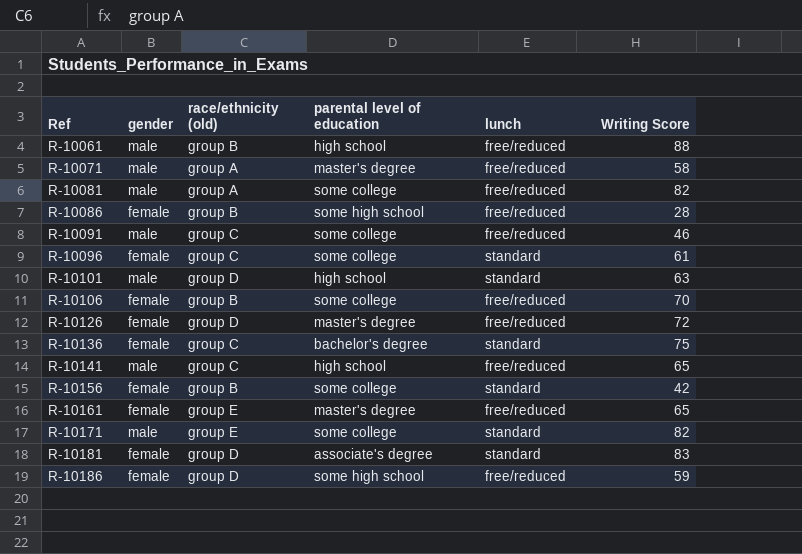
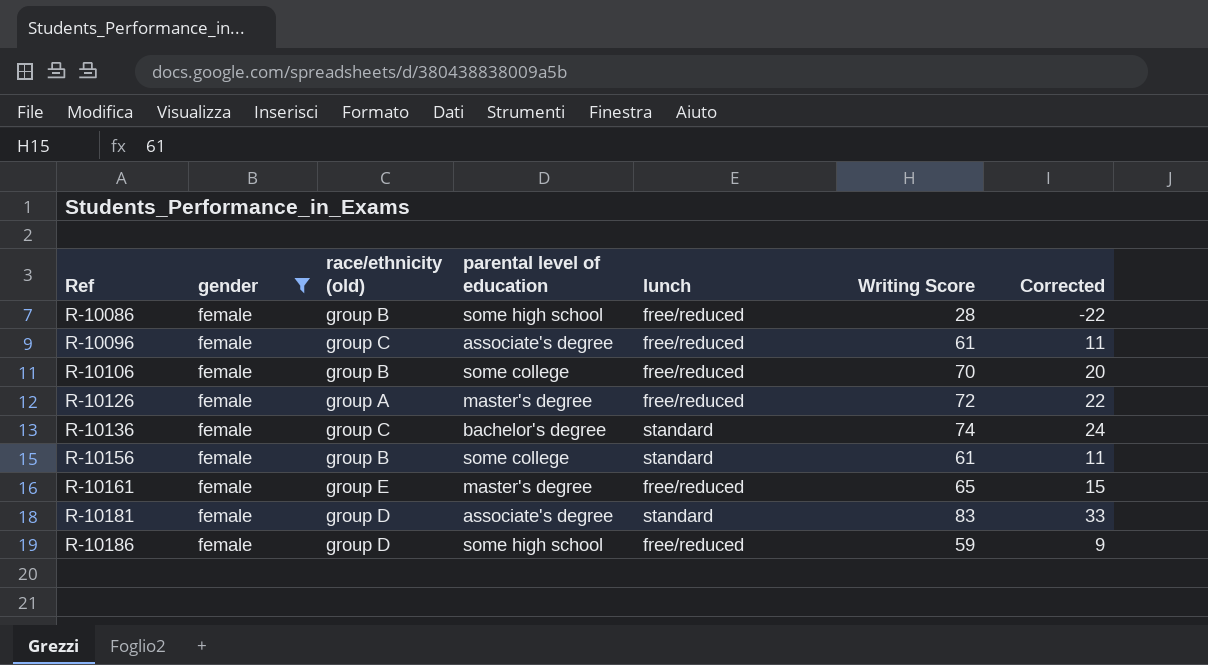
filter: none -> gender = female
column Corrected | formula: none -> [Writing Score] - 50
R-10096 | parental level of education: some college -> associate's degree
R-10096 | lunch: standard -> free/reduced
R-10126 | race/ethnicity (old): group D -> group A
R-10136 | Writing Score: 75 -> 74
R-10156 | Writing Score: 42 -> 61

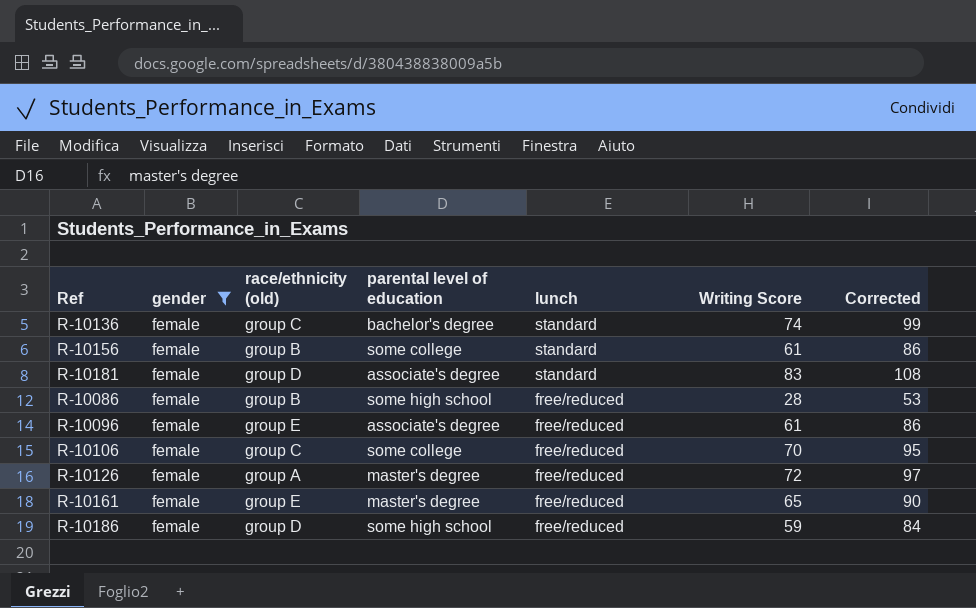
row order: Ref ascending -> lunch descending
column Corrected | formula: [Writing Score] - 50 -> [Writing Score] + 25
R-10096 | race/ethnicity (old): group C -> group E
R-10106 | race/ethnicity (old): group B -> group C

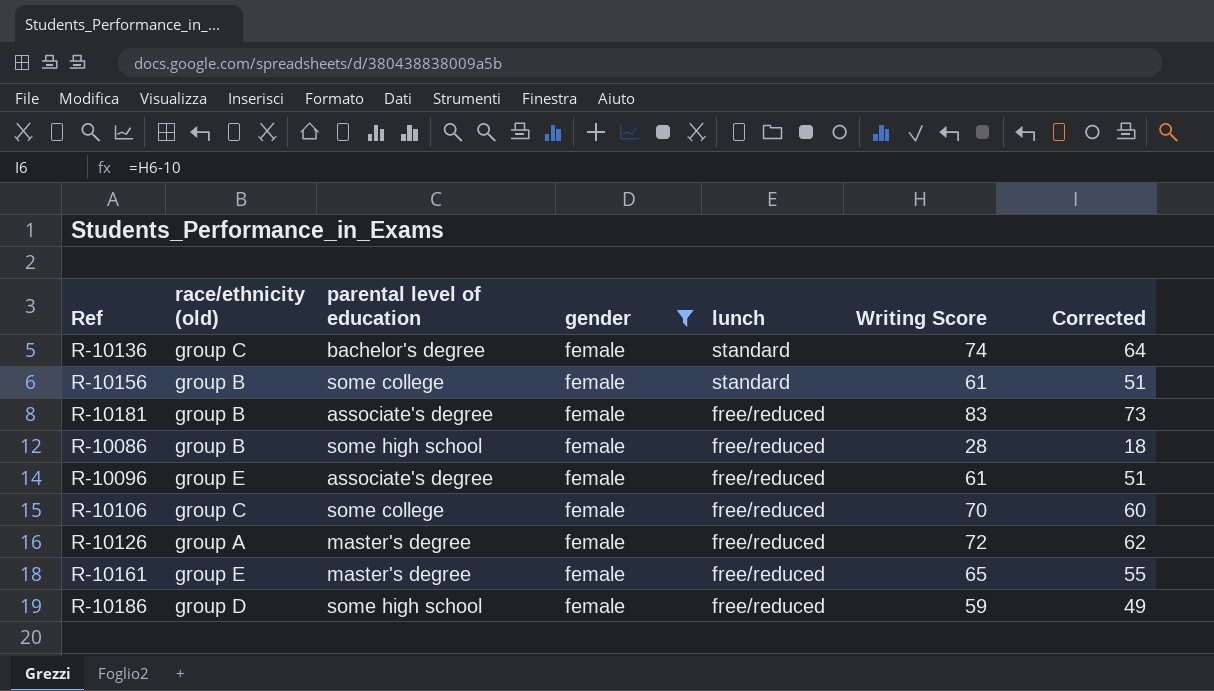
column gender | position: 2 -> 4
column Corrected | formula: [Writing Score] + 25 -> [Writing Score] - 10
R-10181 | race/ethnicity (old): group D -> group B
R-10181 | lunch: standard -> free/reduced

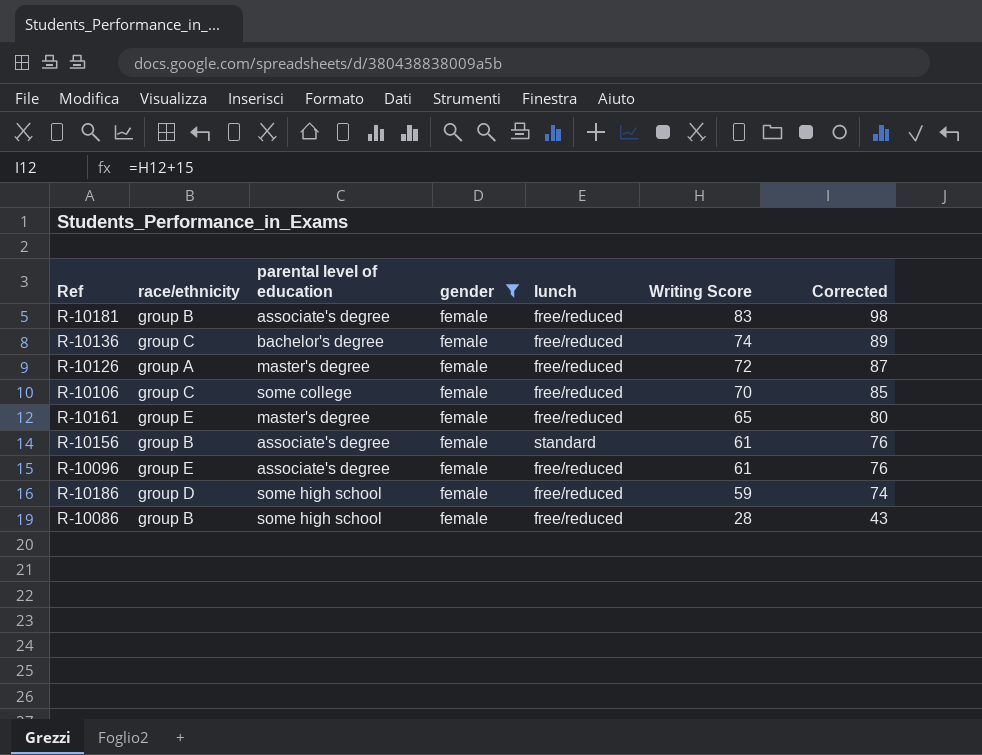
row order: lunch descending -> Writing Score descending
column name: race/ethnicity (old) -> race/ethnicity
column Corrected | formula: [Writing Score] - 10 -> [Writing Score] + 15
R-10136 | lunch: standard -> free/reduced
R-10156 | parental level of education: some college -> associate's degree

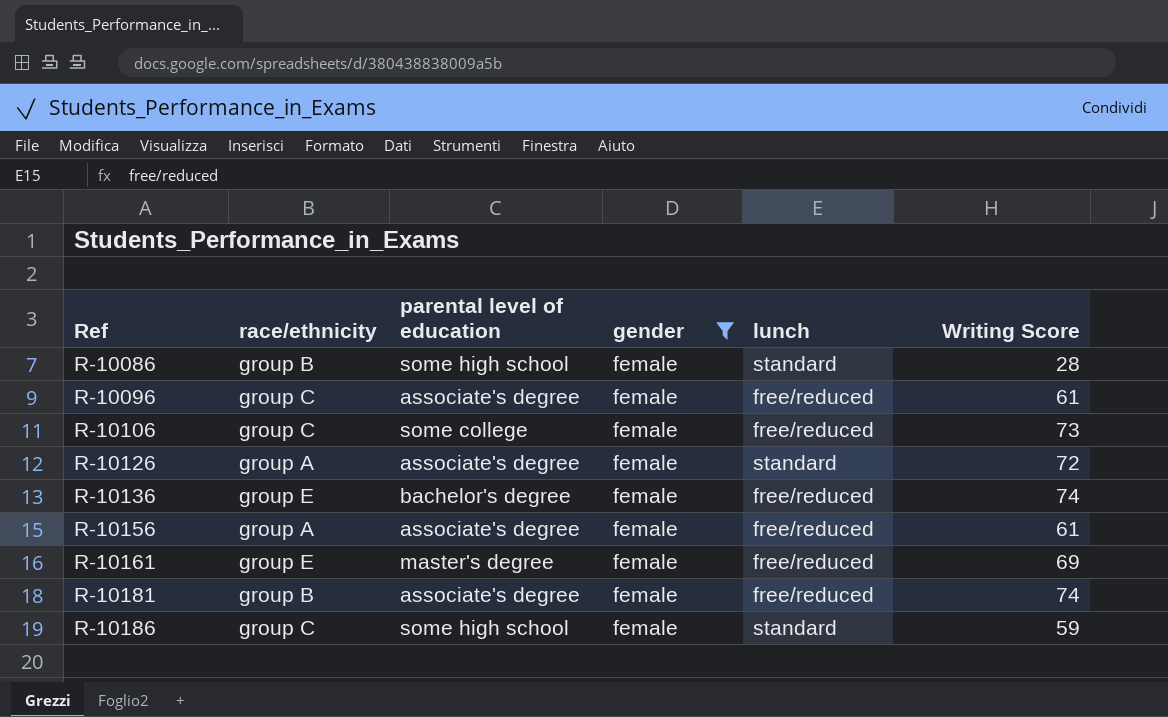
row order: Writing Score descending -> Ref ascending
column Corrected | formula: [Writing Score] + 15 -> none
R-10086 | lunch: free/reduced -> standard
R-10096 | race/ethnicity: group E -> group C
R-10106 | Writing Score: 70 -> 73
R-10126 | parental level of education: master's degree -> associate's degree
R-10126 | lunch: free/reduced -> standard
R-10136 | race/ethnicity: group C -> group E
R-10156 | race/ethnicity: group B -> group A
R-10156 | lunch: standard -> free/reduced
R-10161 | Writing Score: 65 -> 69
R-10181 | Writing Score: 83 -> 74
R-10186 | race/ethnicity: group D -> group C
R-10186 | lunch: free/reduced -> standard

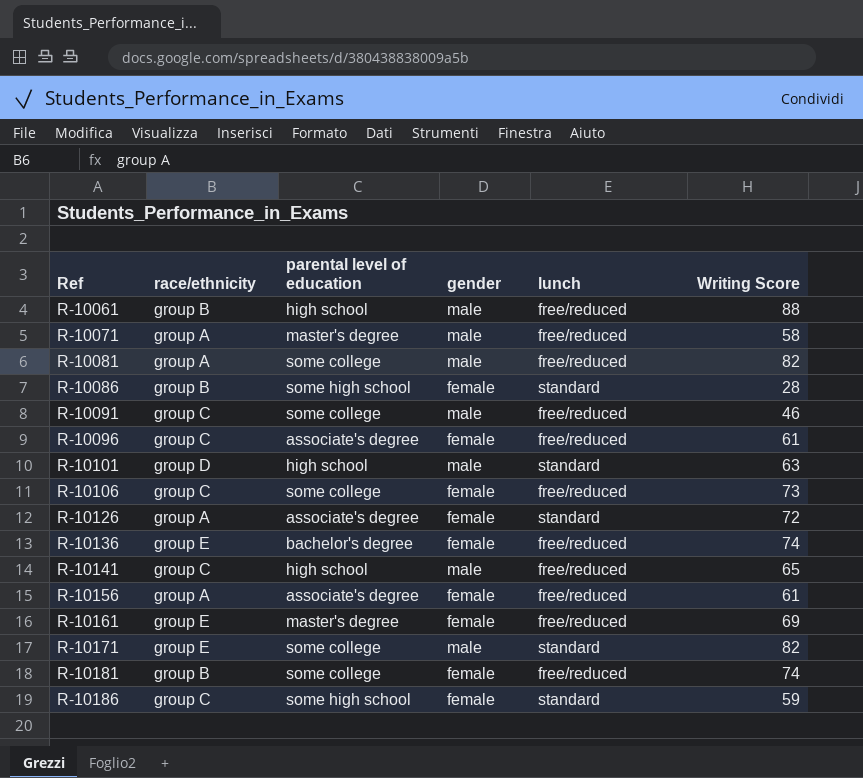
filter: gender = female -> none
R-10181 | parental level of education: associate's degree -> some college

